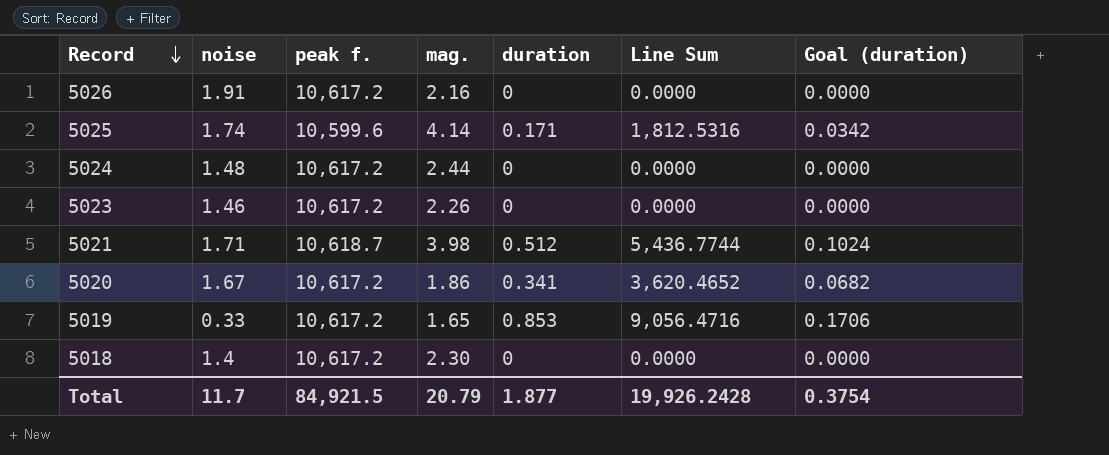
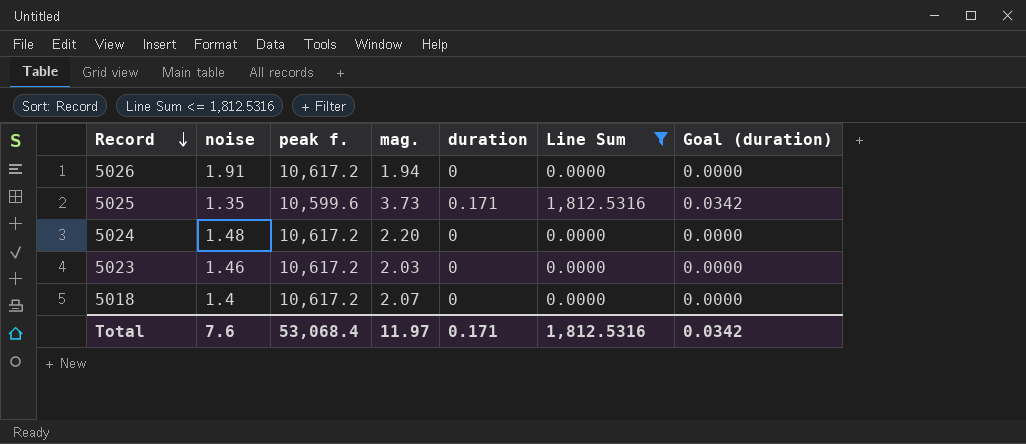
filter: none -> Line Sum <= 1,812.5316
5026 | mag.: 2.16 -> 1.94
5025 | noise: 1.74 -> 1.35
5025 | mag.: 4.14 -> 3.73
5024 | mag.: 2.44 -> 2.20
5023 | mag.: 2.26 -> 2.03
5018 | mag.: 2.30 -> 2.07
Total | noise: 11.7 -> 7.6
Total | peak f.: 84,921.5 -> 53,068.4
Total | mag.: 20.79 -> 11.97
Total | duration: 1.877 -> 0.171
Total | Line Sum: 19,926.2428 -> 1,812.5316
Total | Goal (duration): 0.3754 -> 0.0342

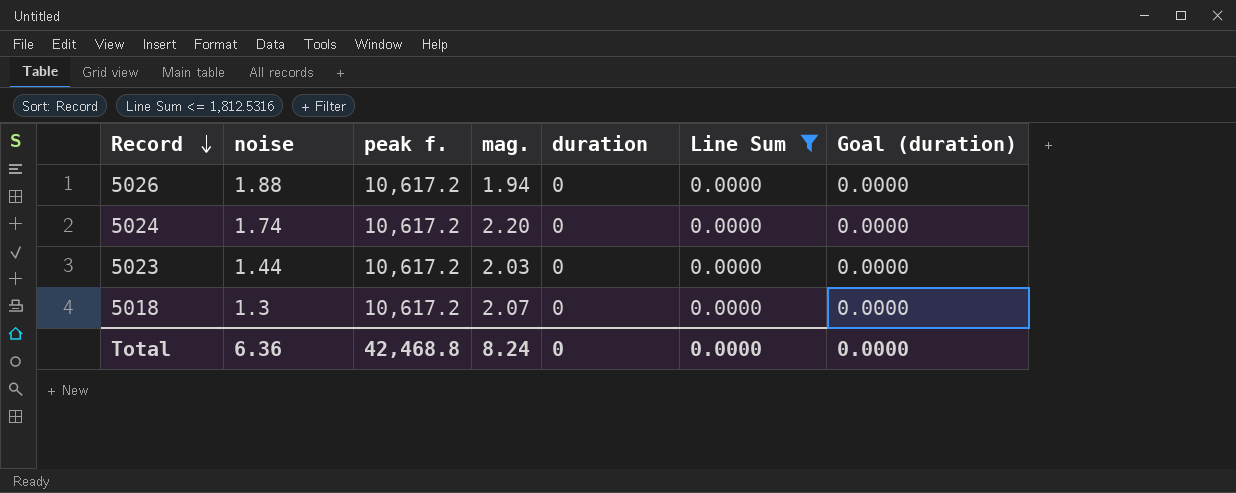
row 5025: 1.35 | 10,599.6 | 3.73 | 0.171 | 1,812.5316 | 0.0342 -> none
5026 | noise: 1.91 -> 1.88
5024 | noise: 1.48 -> 1.74
5023 | noise: 1.46 -> 1.44
5018 | noise: 1.4 -> 1.3
Total | noise: 7.6 -> 6.36
Total | peak f.: 53,068.4 -> 42,468.8
Total | mag.: 11.97 -> 8.24
Total | duration: 0.171 -> 0
Total | Line Sum: 1,812.5316 -> 0.0000
Total | Goal (duration): 0.0342 -> 0.0000

